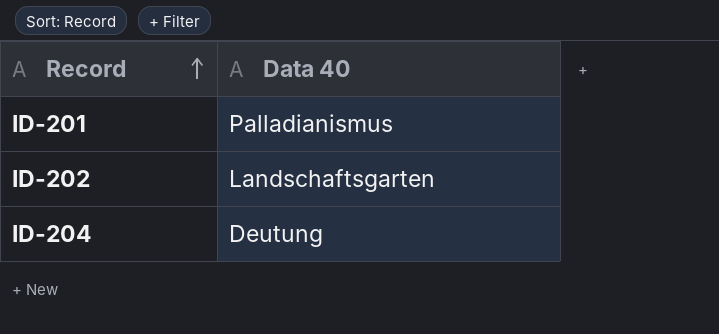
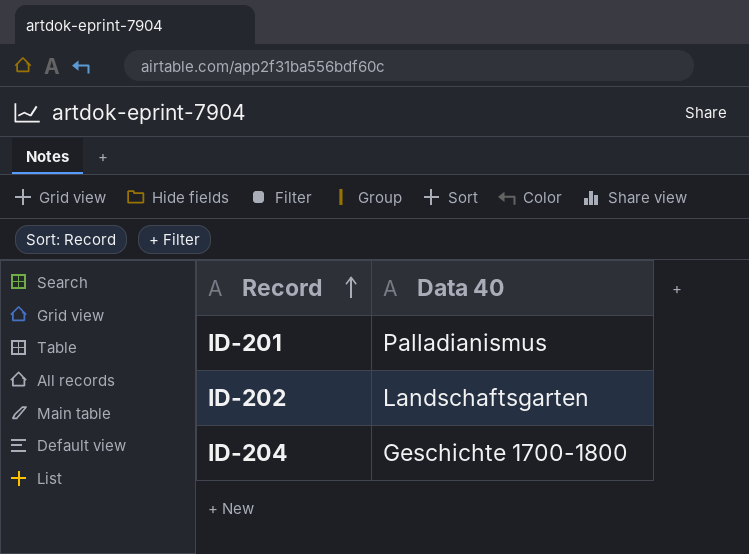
ID-204 | Data 40: Deutung -> Geschichte 1700-1800

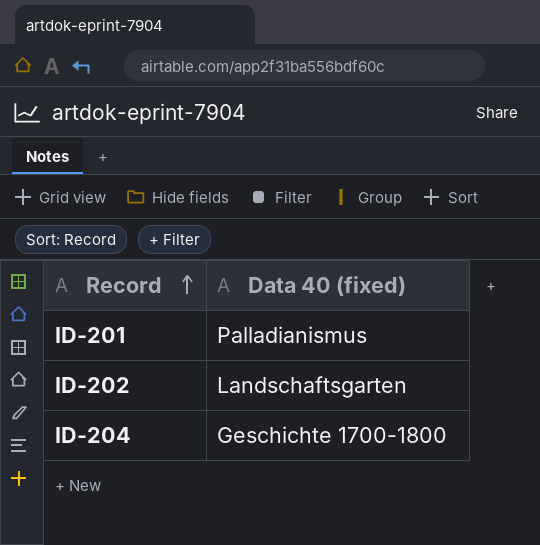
column name: Data 40 -> Data 40 (fixed)

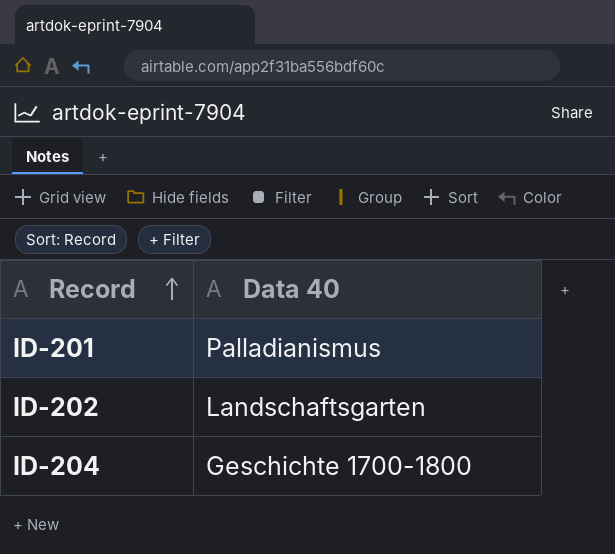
column name: Data 40 (fixed) -> Data 40

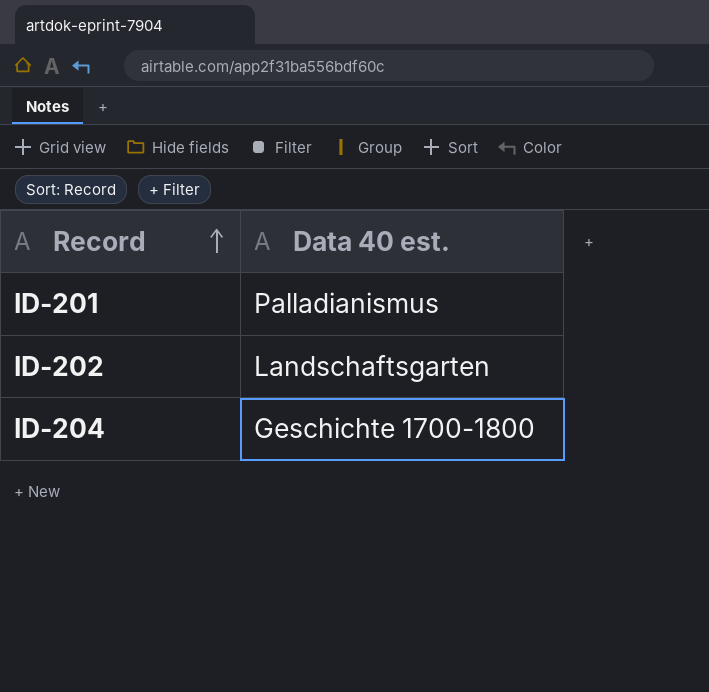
column name: Data 40 -> Data 40 est.

